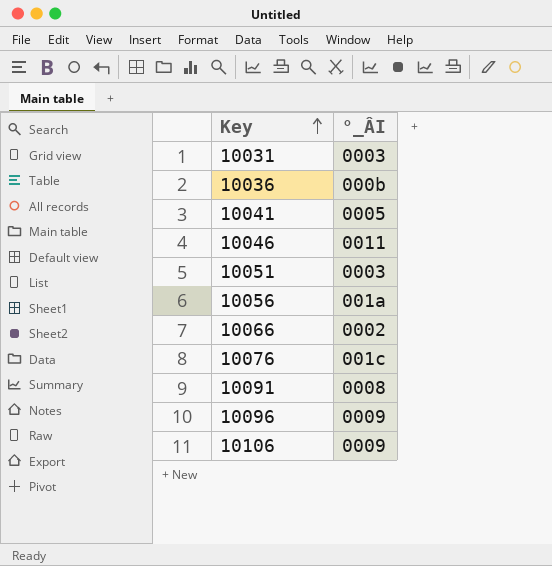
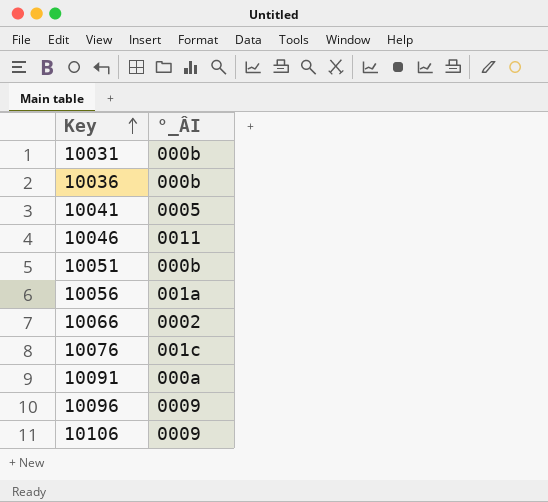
10031 | °_ÂI: 0003 -> 000b
10051 | °_ÂI: 0003 -> 000b
10091 | °_ÂI: 0008 -> 000a

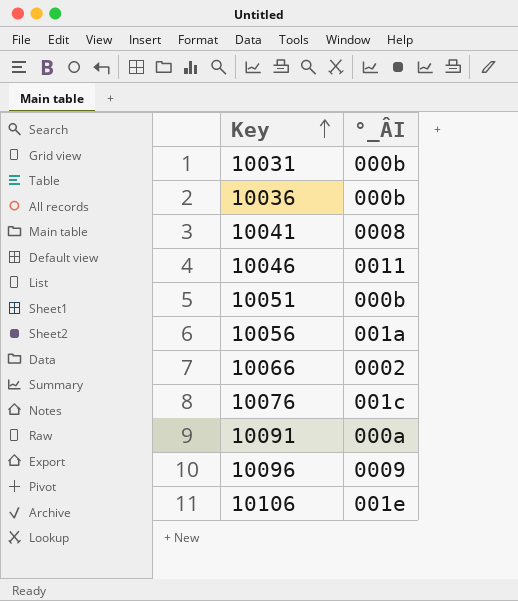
10041 | °_ÂI: 0005 -> 0008
10106 | °_ÂI: 0009 -> 001e

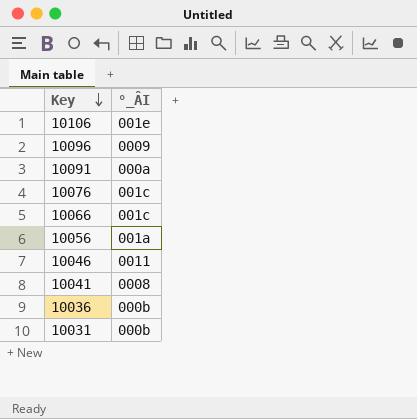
row order: Key ascending -> Key descending
row 10051: 000b -> none
10066 | °_ÂI: 0002 -> 001c

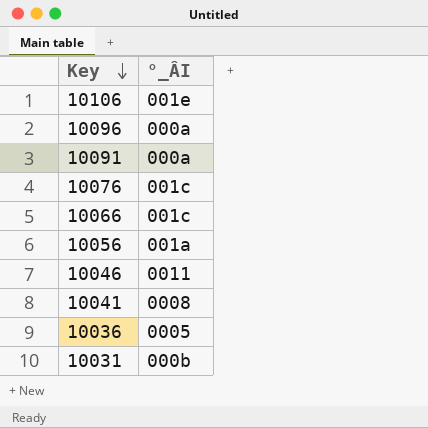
10096 | °_ÂI: 0009 -> 000a
10036 | °_ÂI: 000b -> 0005

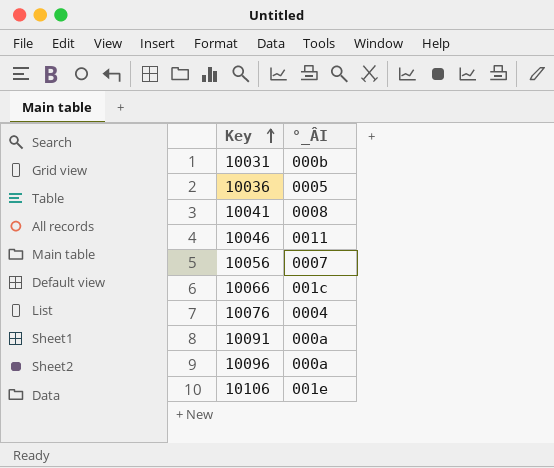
row order: Key descending -> Key ascending
10056 | °_ÂI: 001a -> 0007
10076 | °_ÂI: 001c -> 0004

